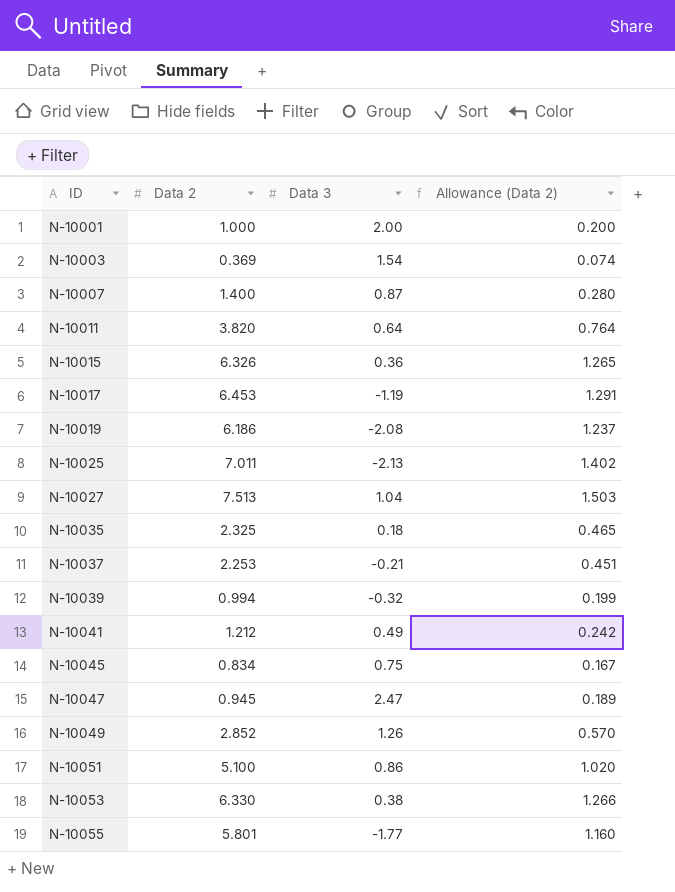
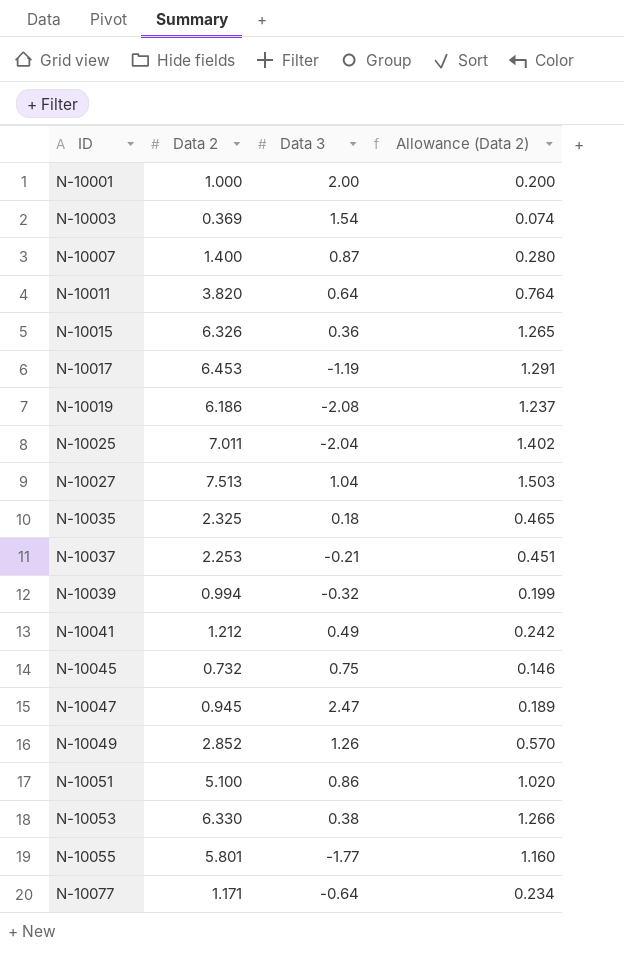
N-10025 | Data 3: -2.13 -> -2.04
N-10045 | Data 2: 0.834 -> 0.732
N-10045 | Allowance (Data 2): 0.167 -> 0.146
row N-10077: none -> 1.171 | -0.64 | 0.234

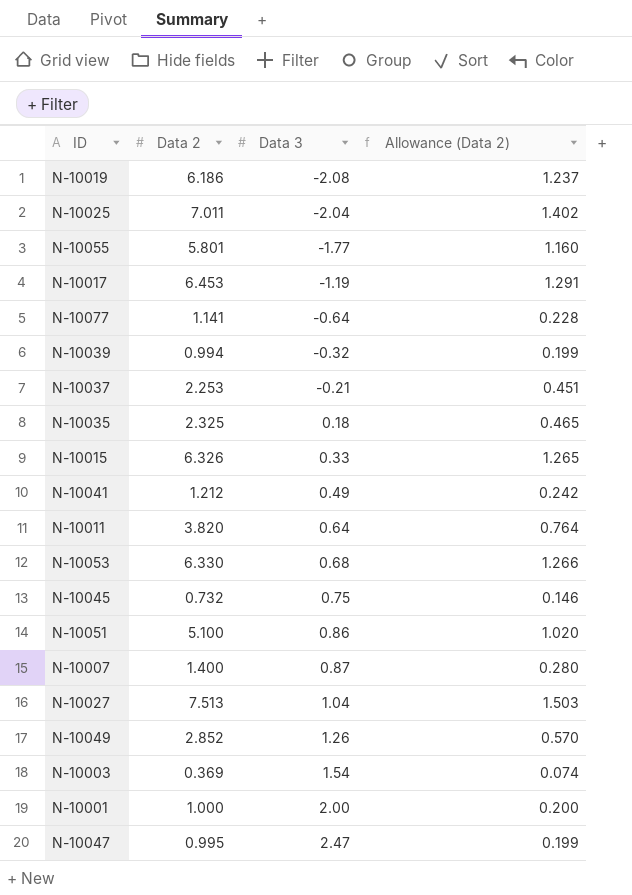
row order: ID ascending -> Data 3 ascending
N-10077 | Data 2: 1.171 -> 1.141
N-10077 | Allowance (Data 2): 0.234 -> 0.228
N-10015 | Data 3: 0.36 -> 0.33
N-10053 | Data 3: 0.38 -> 0.68
N-10047 | Data 2: 0.945 -> 0.995
N-10047 | Allowance (Data 2): 0.189 -> 0.199

